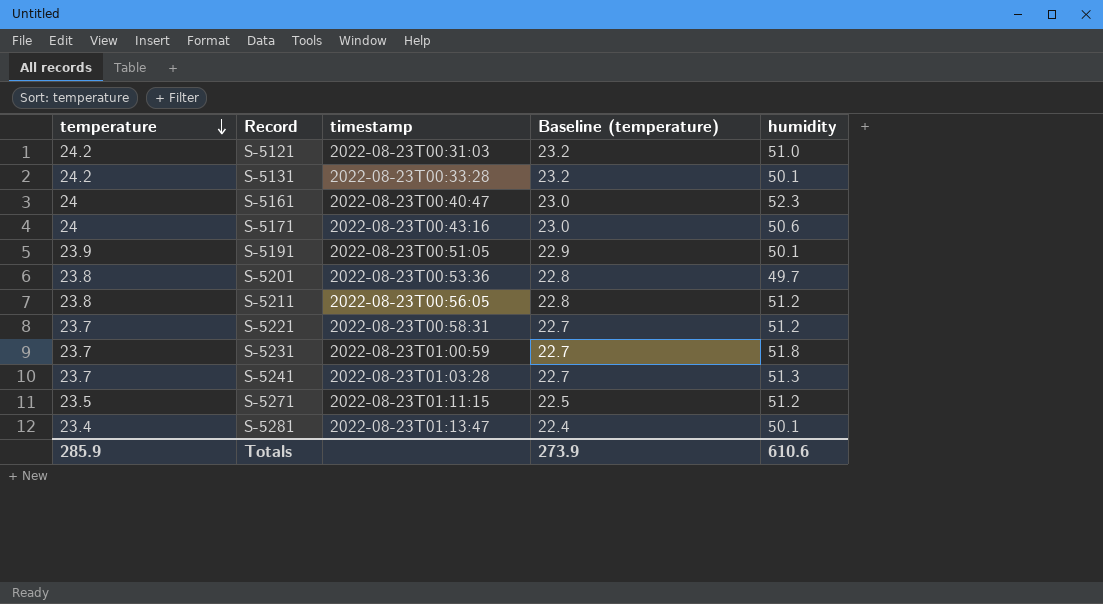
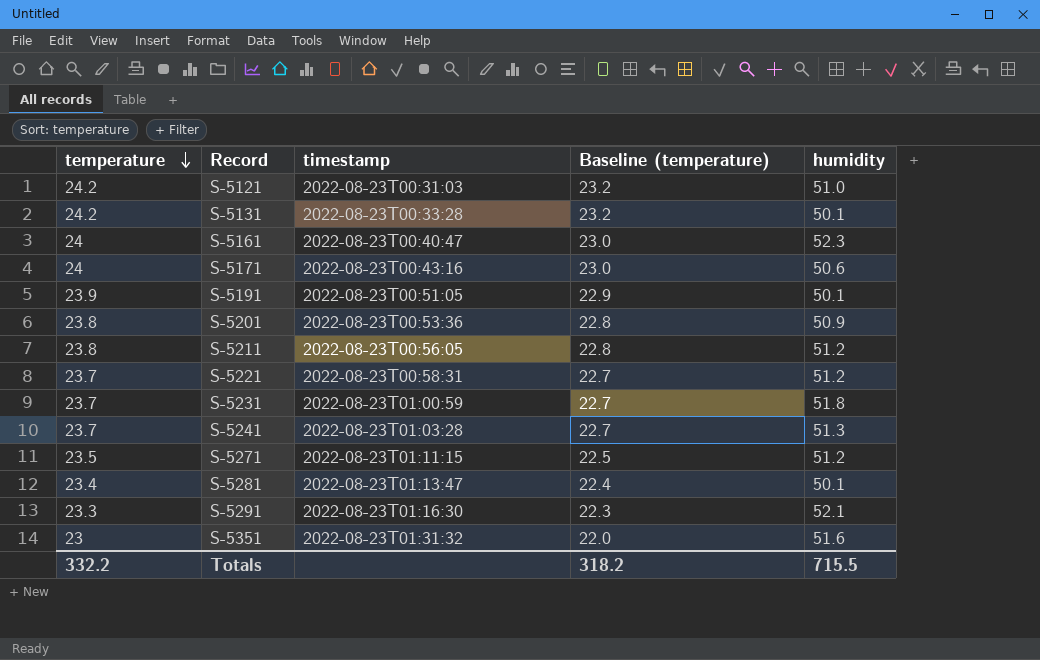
S-5201 | humidity: 49.7 -> 50.9
row S-5291: none -> 23.3 | 2022-08-23T01:16:30 | 22.3 | 52.1
row S-5351: none -> 23 | 2022-08-23T01:31:32 | 22.0 | 51.6
Totals | temperature: 285.9 -> 332.2
Totals | Baseline (temperature): 273.9 -> 318.2
Totals | humidity: 610.6 -> 715.5

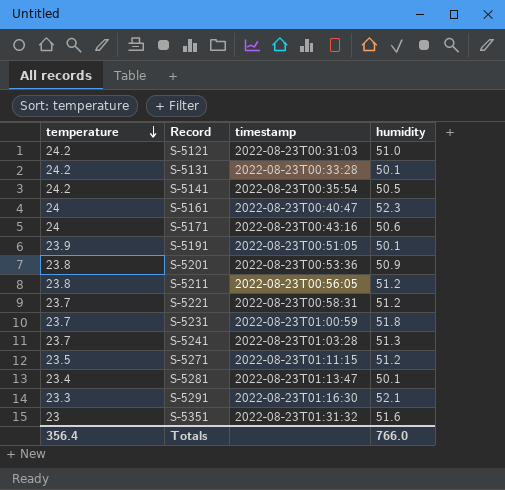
column Baseline (temperature) | formula: [temperature] - 1 -> none
row S-5141: none -> 24.2 | 2022-08-23T00:35:54 | 50.5
Totals | temperature: 332.2 -> 356.4
Totals | humidity: 715.5 -> 766.0

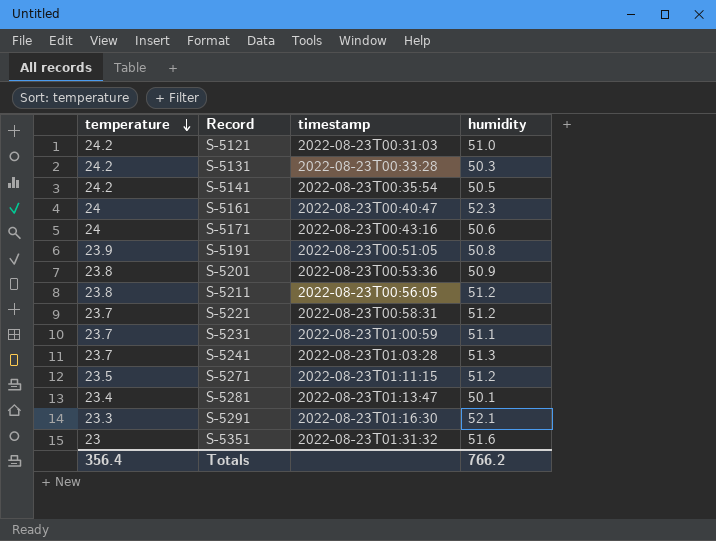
S-5131 | humidity: 50.1 -> 50.3
S-5191 | humidity: 50.1 -> 50.8
S-5231 | humidity: 51.8 -> 51.1
Totals | humidity: 766.0 -> 766.2

